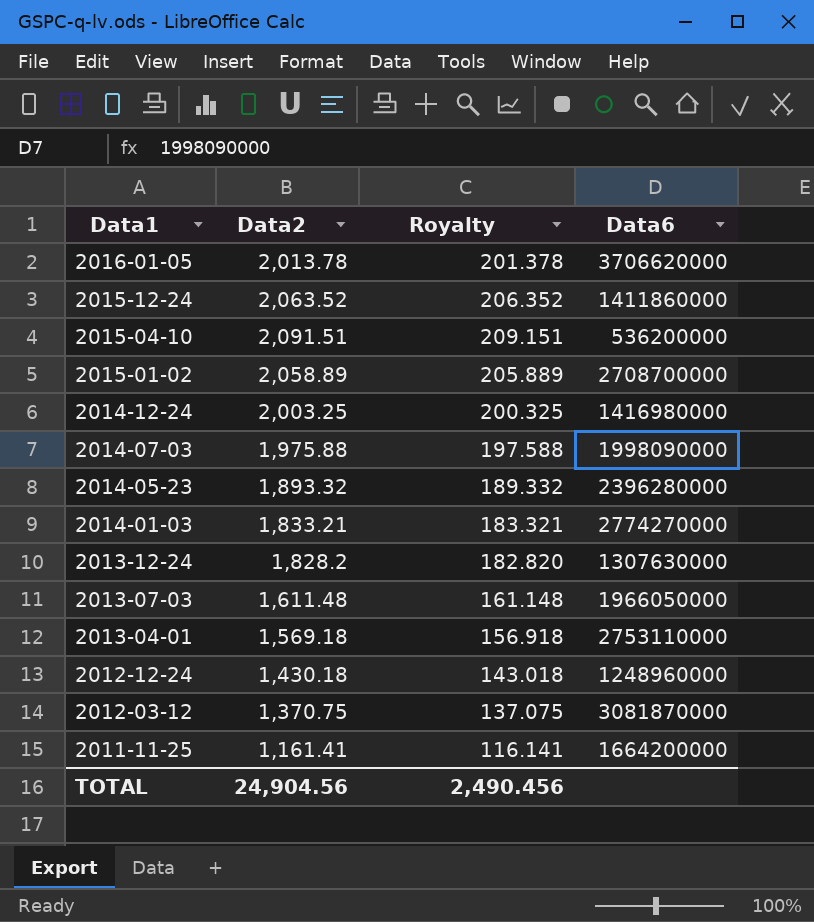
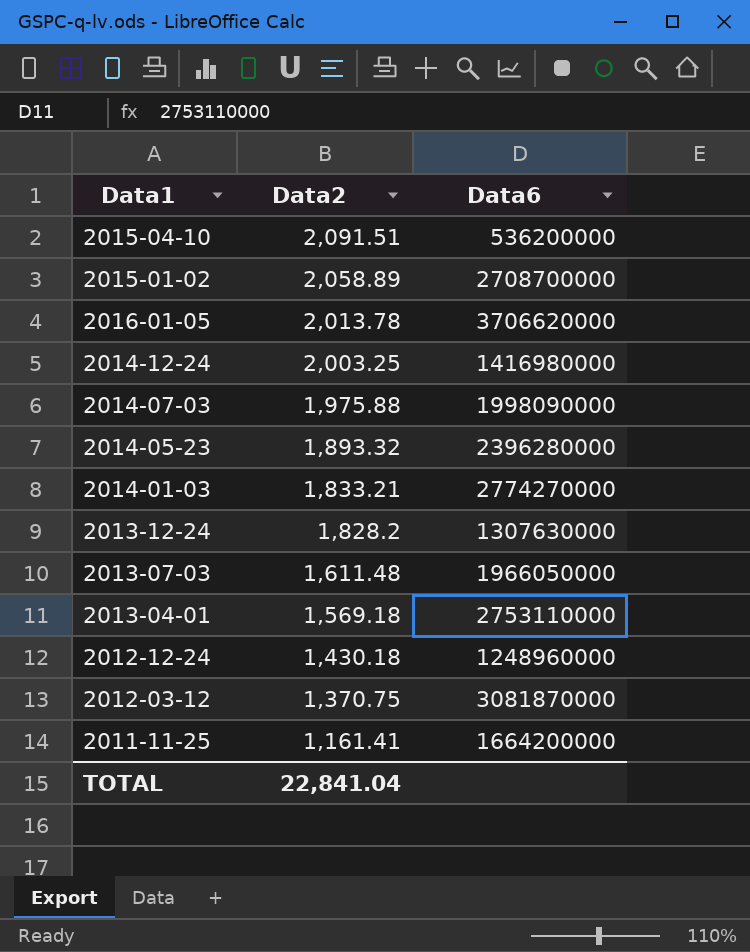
row order: Data1 descending -> Data2 descending
column Royalty | formula: [Data2] * 0.1 -> none
row 2015-12-24: 2,063.52 | 206.352 | 1411860000 -> none
TOTAL | Data2: 24,904.56 -> 22,841.04

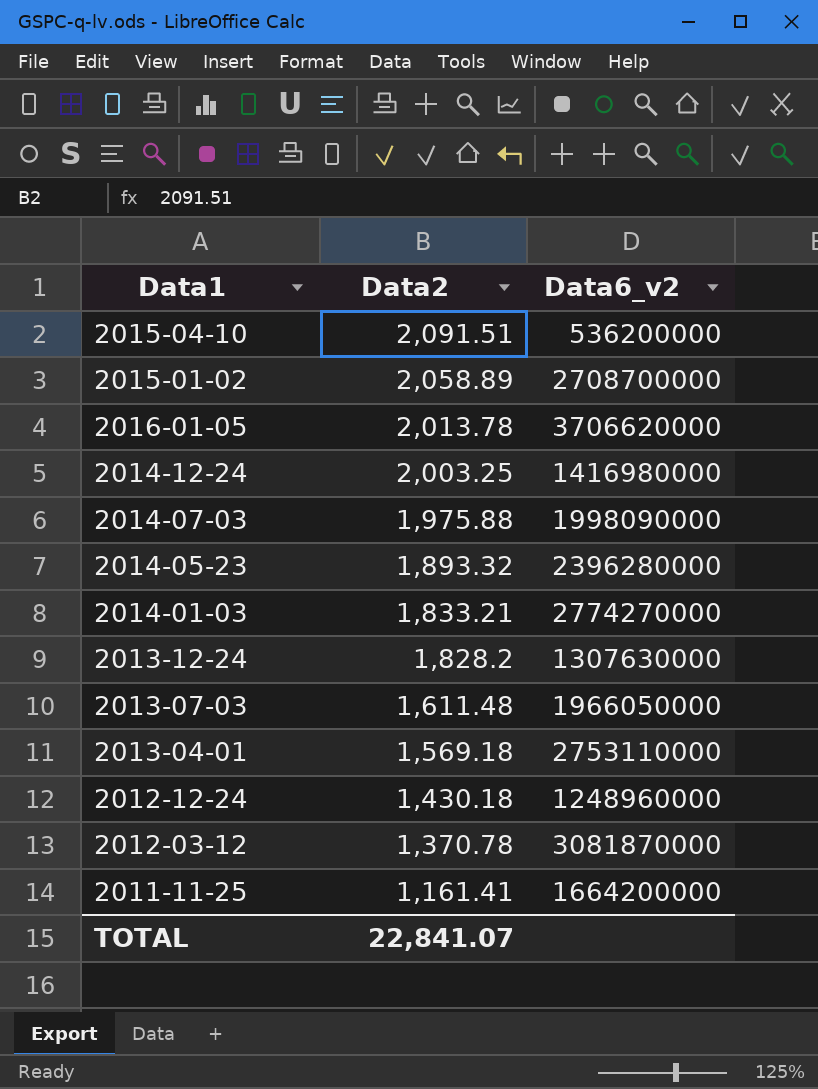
column name: Data6 -> Data6_v2
2012-03-12 | Data2: 1,370.75 -> 1,370.78
TOTAL | Data2: 22,841.04 -> 22,841.07

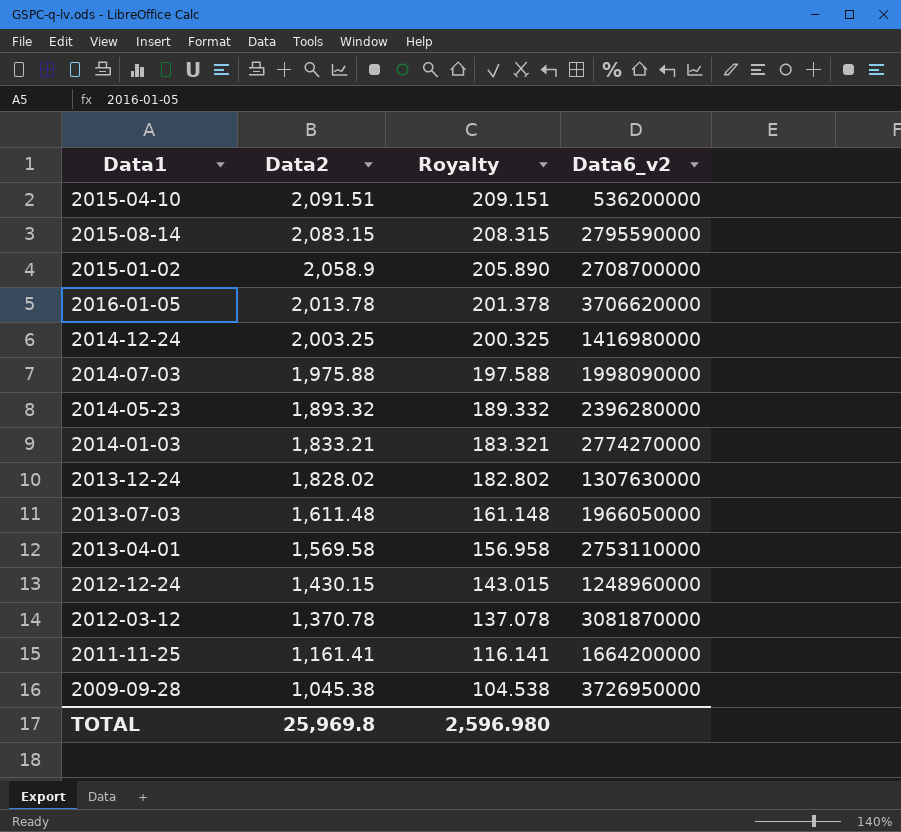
column Royalty | formula: none -> [Data2] * 0.1
row 2015-08-14: none -> 2,083.15 | 208.315 | 2795590000
2015-01-02 | Data2: 2,058.89 -> 2,058.9
2013-12-24 | Data2: 1,828.2 -> 1,828.02
2013-04-01 | Data2: 1,569.18 -> 1,569.58
2012-12-24 | Data2: 1,430.18 -> 1,430.15
row 2009-09-28: none -> 1,045.38 | 104.538 | 3726950000
TOTAL | Data2: 22,841.07 -> 25,969.8

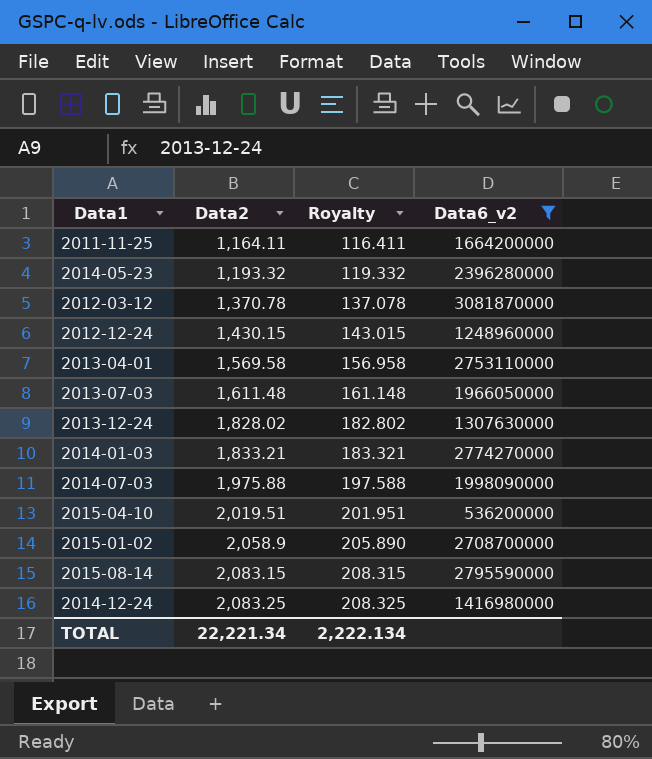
filter: none -> Data6_v2 <= 3081870000
row order: Data2 descending -> Data2 ascending
2011-11-25 | Data2: 1,161.41 -> 1,164.11
2011-11-25 | Royalty: 116.141 -> 116.411
2014-05-23 | Data2: 1,893.32 -> 1,193.32
2014-05-23 | Royalty: 189.332 -> 119.332
2015-04-10 | Data2: 2,091.51 -> 2,019.51
2015-04-10 | Royalty: 209.151 -> 201.951
2014-12-24 | Data2: 2,003.25 -> 2,083.25
2014-12-24 | Royalty: 200.325 -> 208.325
TOTAL | Data2: 25,969.8 -> 22,221.34
TOTAL | Royalty: 2,596.980 -> 2,222.134

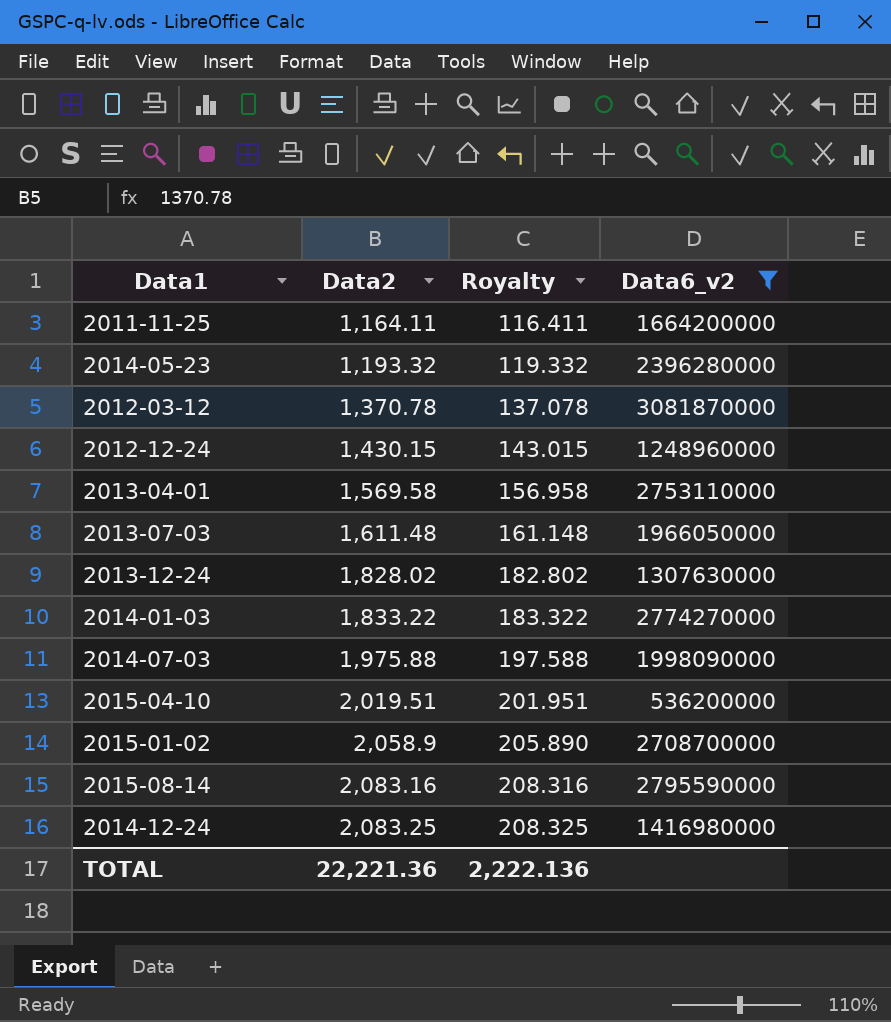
2014-01-03 | Data2: 1,833.21 -> 1,833.22
2014-01-03 | Royalty: 183.321 -> 183.322
2015-08-14 | Data2: 2,083.15 -> 2,083.16
2015-08-14 | Royalty: 208.315 -> 208.316
TOTAL | Data2: 22,221.34 -> 22,221.36
TOTAL | Royalty: 2,222.134 -> 2,222.136

